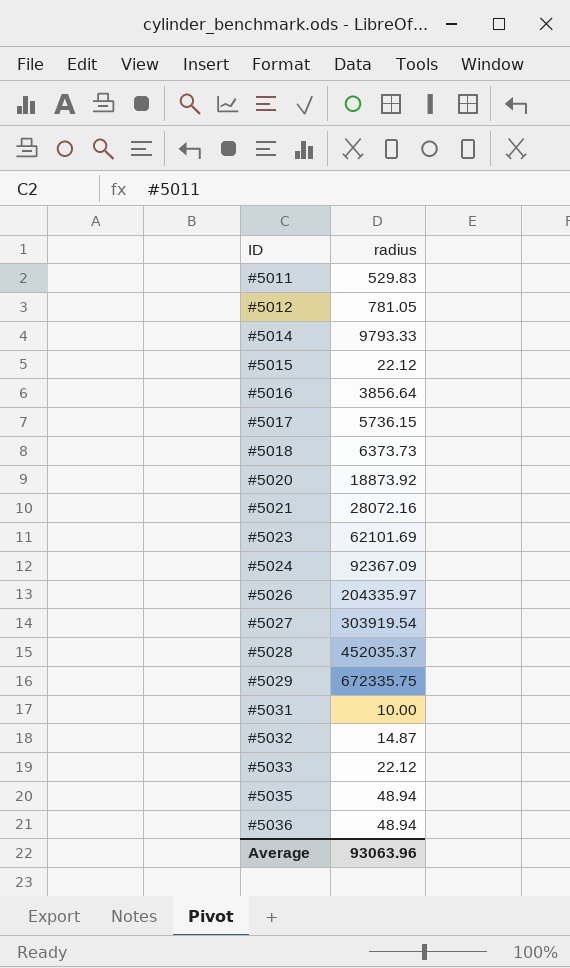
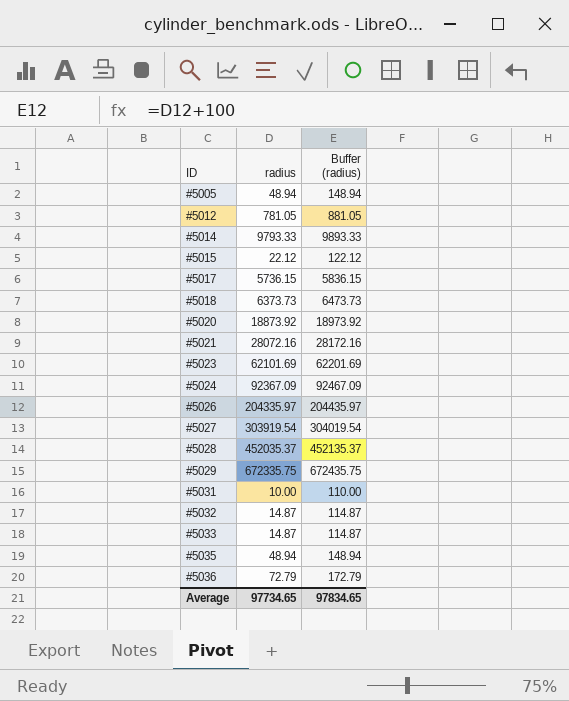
column Buffer (radius) | formula: none -> [radius] + 100
row #5011: 529.83 -> none
row #5016: 3856.64 -> none
row #5005: none -> 48.94 | 148.94
#5033 | radius: 22.12 -> 14.87
#5036 | radius: 48.94 -> 72.79
Average | radius: 93063.96 -> 97734.65

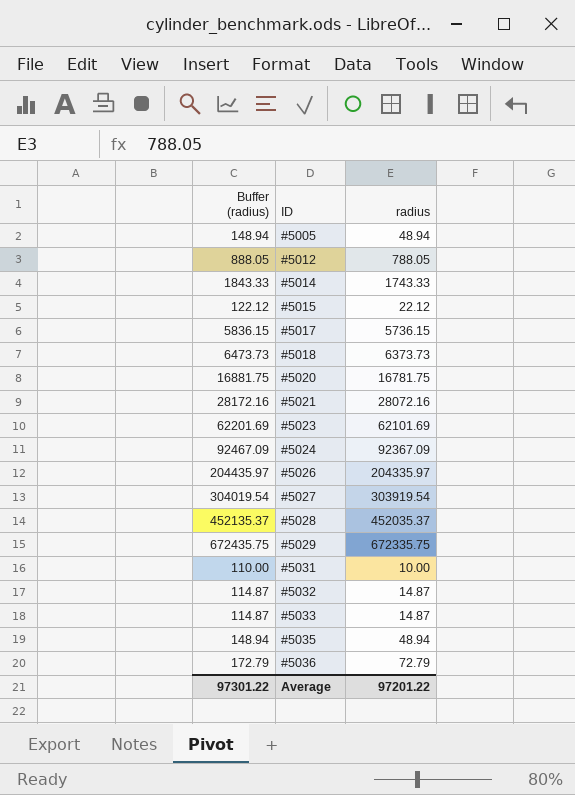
column Buffer (radius) | position: 3 -> 1
#5012 | Buffer (radius): 881.05 -> 888.05
#5012 | radius: 781.05 -> 788.05
#5014 | Buffer (radius): 9893.33 -> 1843.33
#5014 | radius: 9793.33 -> 1743.33
#5020 | Buffer (radius): 18973.92 -> 16881.75
#5020 | radius: 18873.92 -> 16781.75
Average | Buffer (radius): 97834.65 -> 97301.22
Average | radius: 97734.65 -> 97201.22

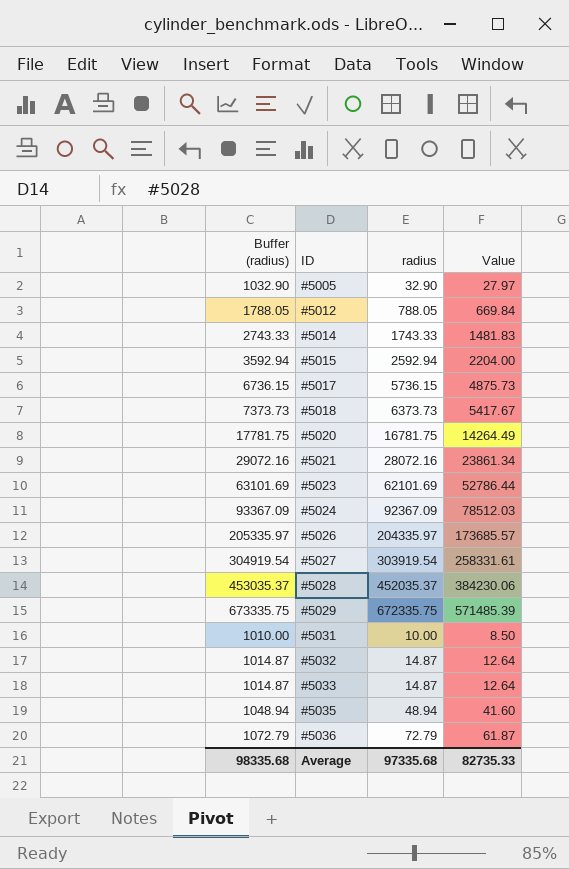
column Buffer (radius) | formula: [radius] + 100 -> [radius] + 1000
column Value | formula: none -> [radius] * 0.85
#5005 | radius: 48.94 -> 32.90
#5015 | radius: 22.12 -> 2592.94
Average | Buffer (radius): 97301.22 -> 98335.68
Average | radius: 97201.22 -> 97335.68

